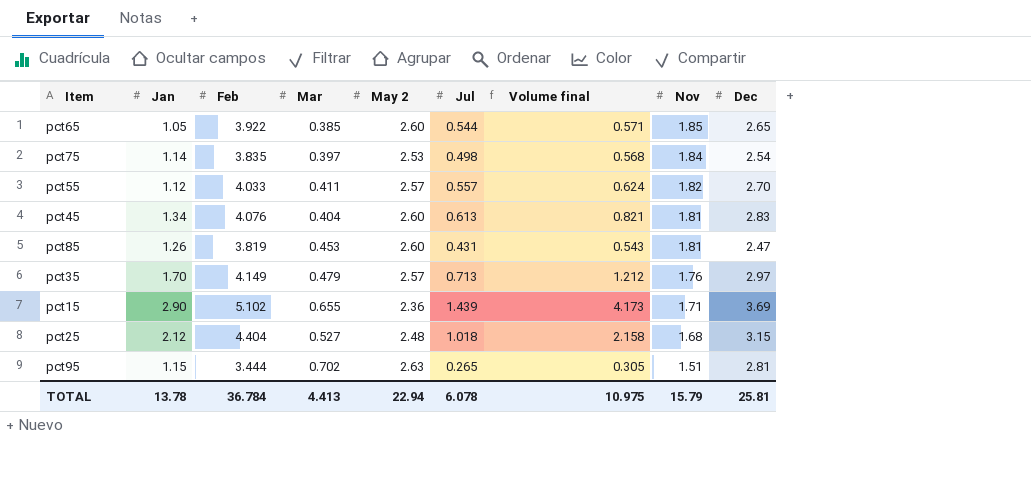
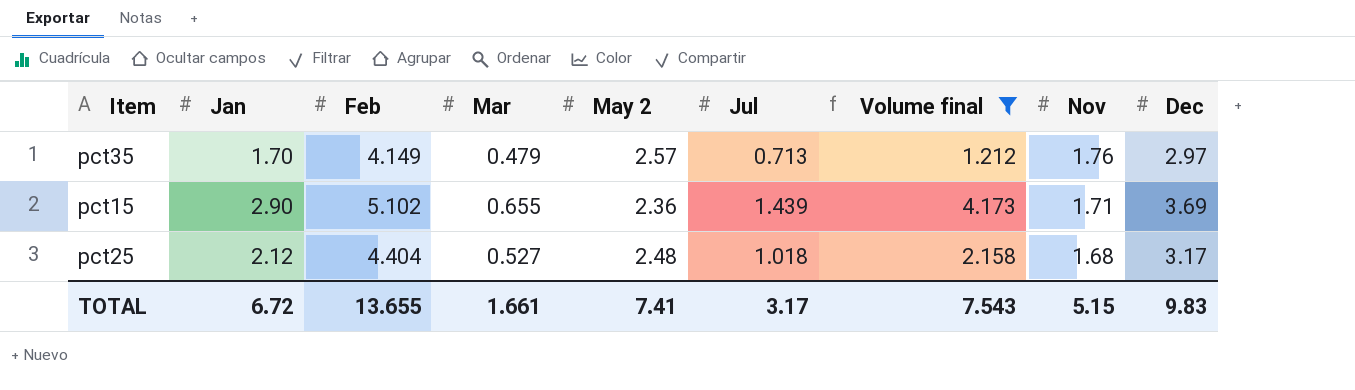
filter: none -> Volume final >= 1.212
pct25 | Dec: 3.15 -> 3.17
TOTAL | Jan: 13.78 -> 6.72
TOTAL | Feb: 36.784 -> 13.655
TOTAL | Mar: 4.413 -> 1.661
TOTAL | May 2: 22.94 -> 7.41
TOTAL | Jul: 6.078 -> 3.17
TOTAL | Volume final: 10.975 -> 7.543
TOTAL | Nov: 15.79 -> 5.15
TOTAL | Dec: 25.81 -> 9.83

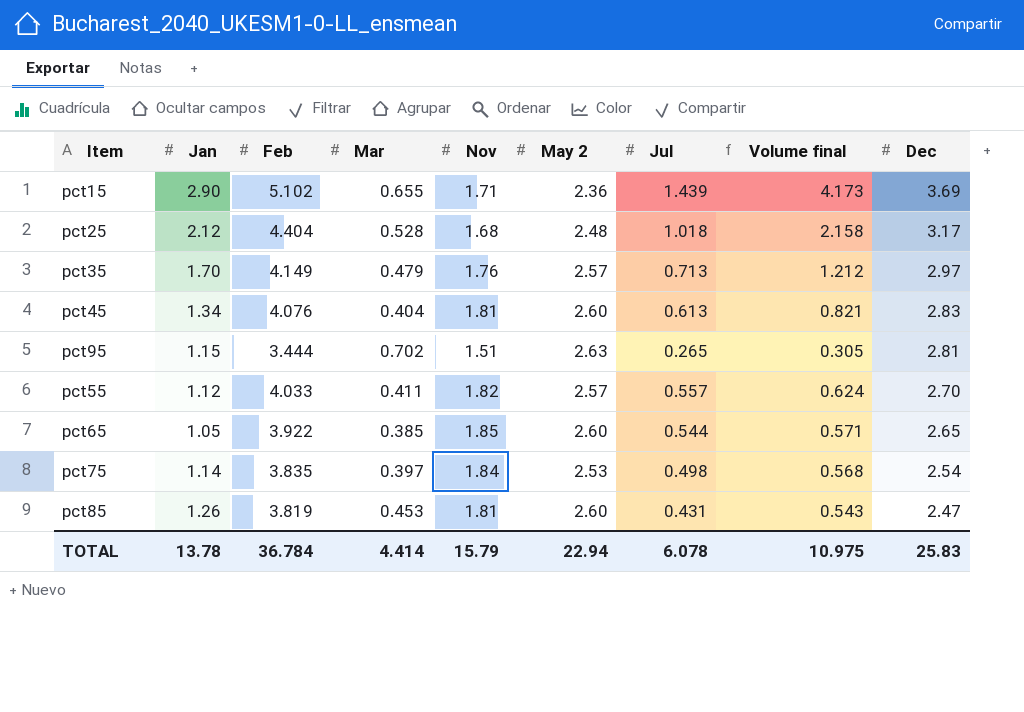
filter: Volume final >= 1.212 -> none
row order: Nov descending -> Dec descending
column Nov | position: 8 -> 5
pct25 | Mar: 0.527 -> 0.528
TOTAL | Jan: 6.72 -> 13.78
TOTAL | Feb: 13.655 -> 36.784
TOTAL | Mar: 1.661 -> 4.414
TOTAL | Nov: 5.15 -> 15.79
TOTAL | May 2: 7.41 -> 22.94
TOTAL | Jul: 3.17 -> 6.078
TOTAL | Volume final: 7.543 -> 10.975
TOTAL | Dec: 9.83 -> 25.83

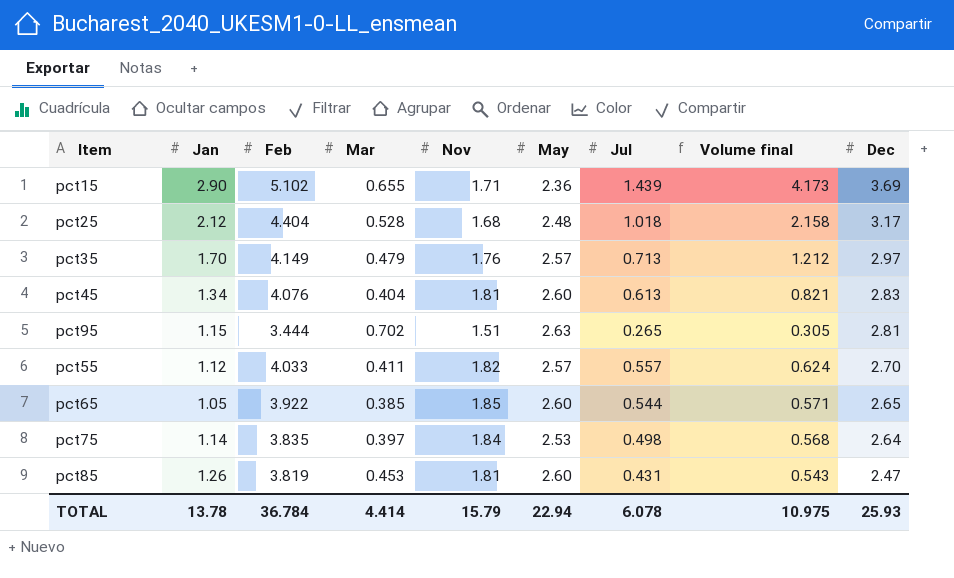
column name: May 2 -> May
pct75 | Dec: 2.54 -> 2.64
TOTAL | Dec: 25.83 -> 25.93

